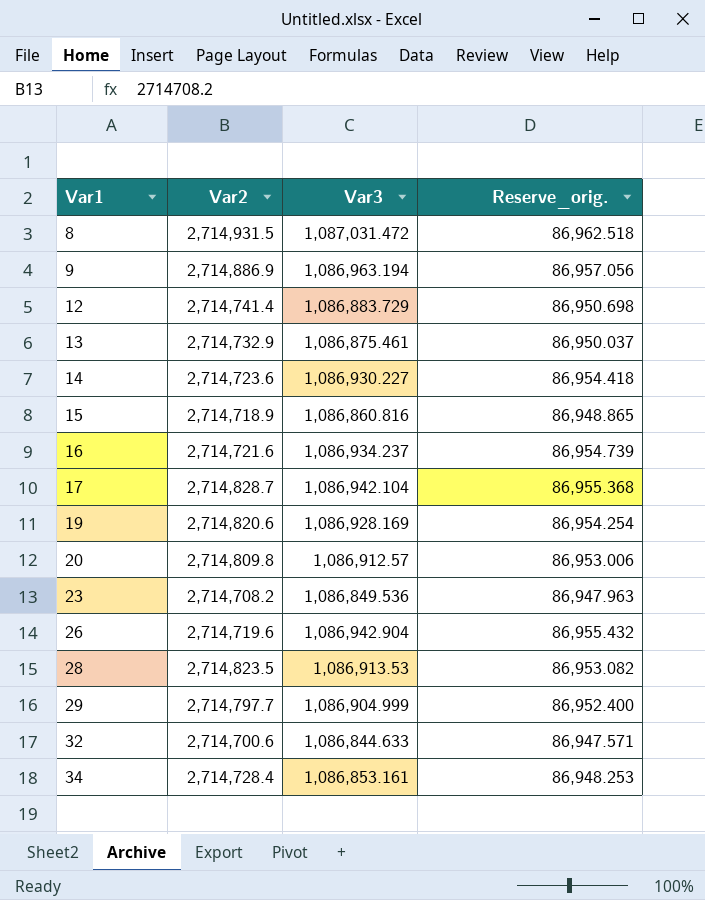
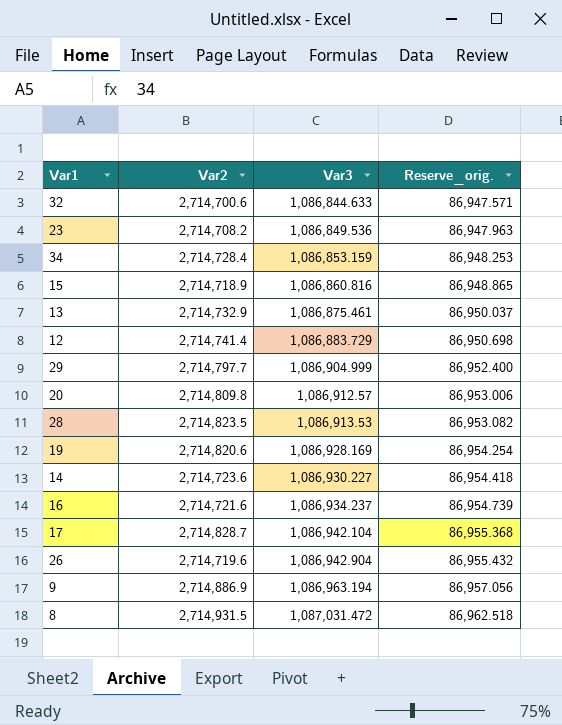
row order: Var1 ascending -> Var3 ascending
34 | Var3: 1,086,853.161 -> 1,086,853.159

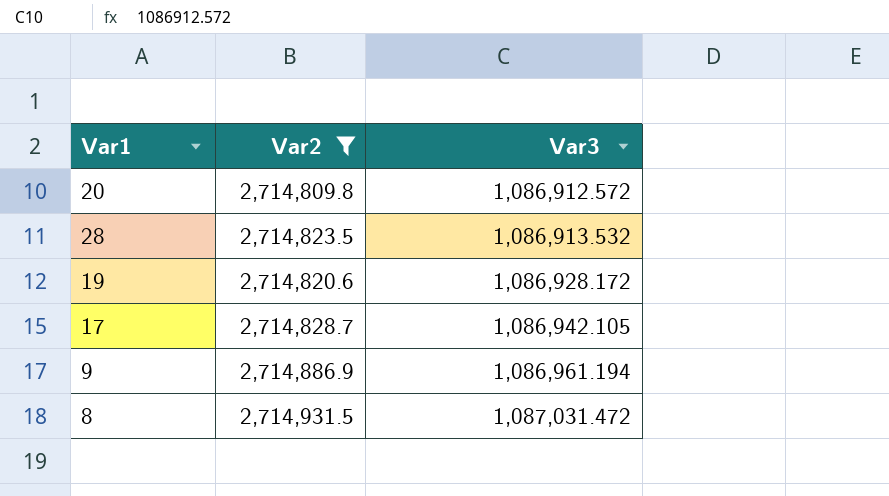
filter: none -> Var2 >= 2,714,809.8
column Reserve_orig. | formula: [Var3] * 0.08 -> none
20 | Var3: 1,086,912.57 -> 1,086,912.572
28 | Var3: 1,086,913.53 -> 1,086,913.532
19 | Var3: 1,086,928.169 -> 1,086,928.172
17 | Var3: 1,086,942.104 -> 1,086,942.105
9 | Var3: 1,086,963.194 -> 1,086,961.194

